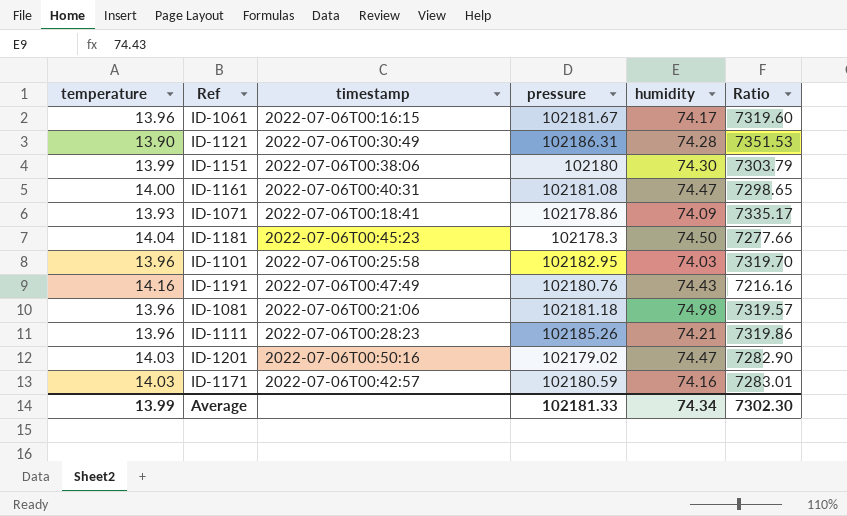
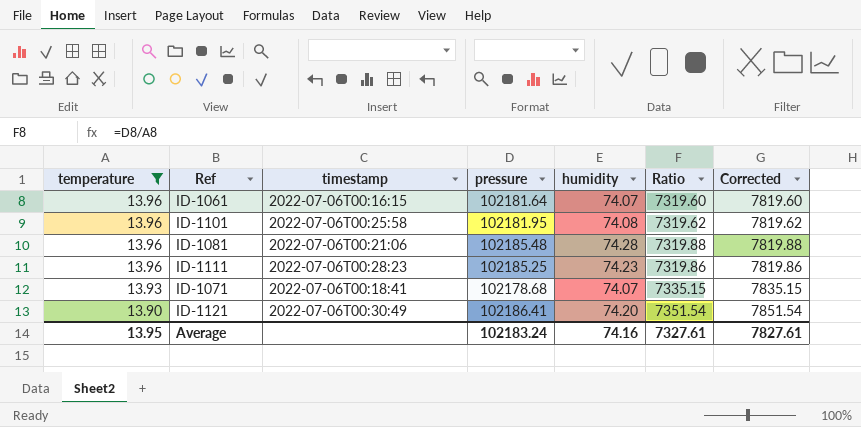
filter: none -> temperature <= 13.96
row order: none -> temperature descending
column Corrected | formula: none -> [Ratio] + 500
ID-1061 | pressure: 102181.67 -> 102181.64
ID-1061 | humidity: 74.17 -> 74.07
ID-1101 | pressure: 102182.95 -> 102181.95
ID-1101 | humidity: 74.03 -> 74.08
ID-1101 | Ratio: 7319.70 -> 7319.62
ID-1081 | pressure: 102181.18 -> 102185.48
ID-1081 | humidity: 74.98 -> 74.28
ID-1081 | Ratio: 7319.57 -> 7319.88
ID-1111 | pressure: 102185.26 -> 102185.25
ID-1111 | humidity: 74.21 -> 74.23
ID-1071 | pressure: 102178.86 -> 102178.68
ID-1071 | humidity: 74.09 -> 74.07
ID-1071 | Ratio: 7335.17 -> 7335.15
ID-1121 | pressure: 102186.31 -> 102186.41
ID-1121 | humidity: 74.28 -> 74.20
ID-1121 | Ratio: 7351.53 -> 7351.54
Average | temperature: 13.99 -> 13.95
Average | pressure: 102181.33 -> 102183.24
Average | humidity: 74.34 -> 74.16
Average | Ratio: 7302.30 -> 7327.61

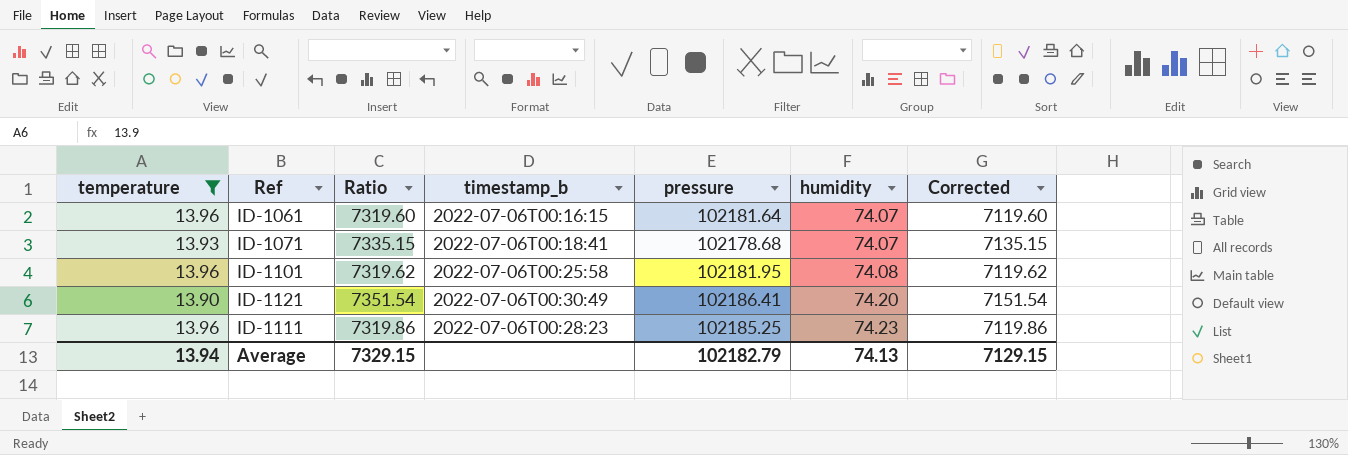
row order: temperature descending -> humidity ascending
column Ratio | position: 6 -> 3
column name: timestamp -> timestamp_b
column Corrected | formula: [Ratio] + 500 -> [Ratio] - 200
row ID-1081: 13.96 | 2022-07-06T00:21:06 | 102185.48 | 74.28 | 7319.88 | 7819.88 -> none
Average | temperature: 13.95 -> 13.94
Average | Ratio: 7327.61 -> 7329.15
Average | pressure: 102183.24 -> 102182.79
Average | humidity: 74.16 -> 74.13
Average | Corrected: 7827.61 -> 7129.15

